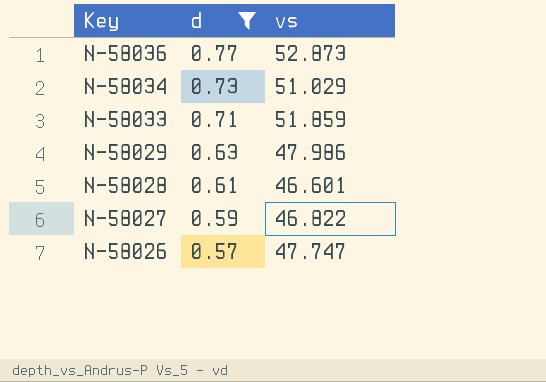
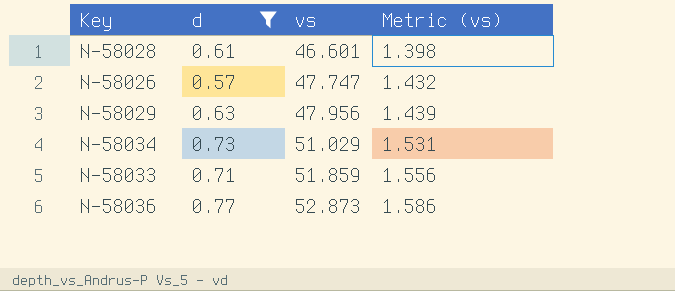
row order: Key descending -> vs ascending
column Metric (vs) | formula: none -> [vs] * 0.03
row N-58027: 0.59 | 46.822 -> none
N-58029 | vs: 47.986 -> 47.956

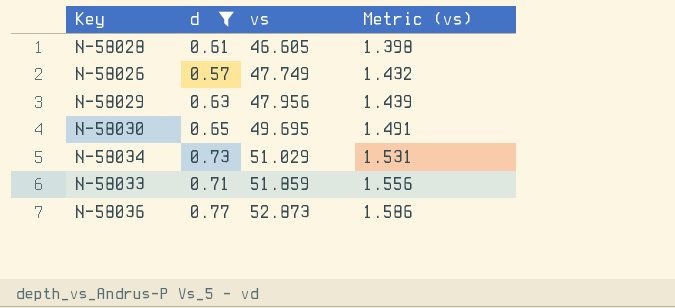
N-58028 | vs: 46.601 -> 46.605
N-58026 | vs: 47.747 -> 47.749
row N-58030: none -> 0.65 | 49.695 | 1.491

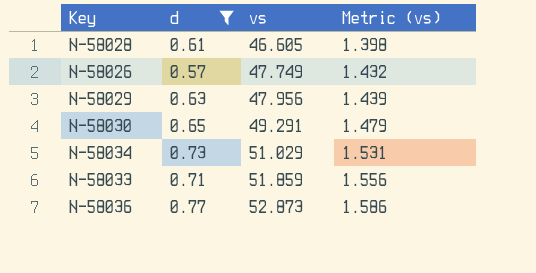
N-58030 | vs: 49.695 -> 49.291
N-58030 | Metric (vs): 1.491 -> 1.479

